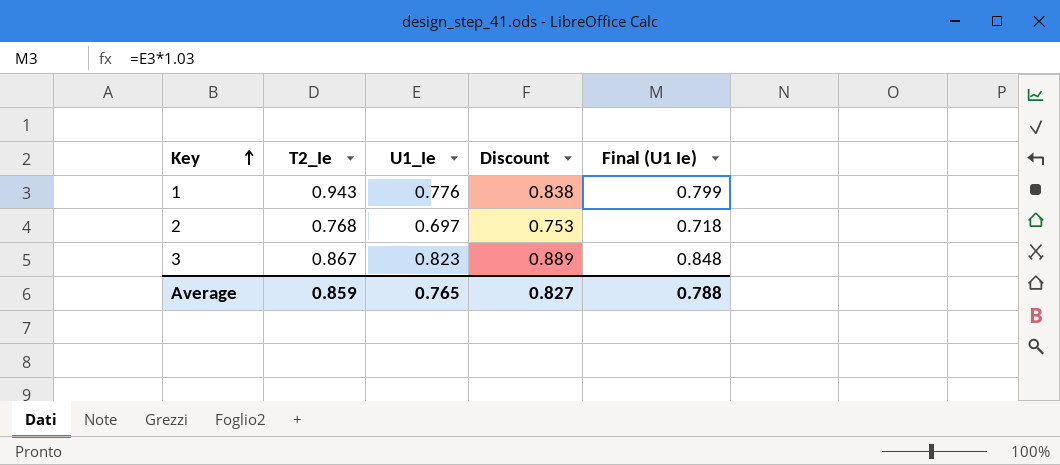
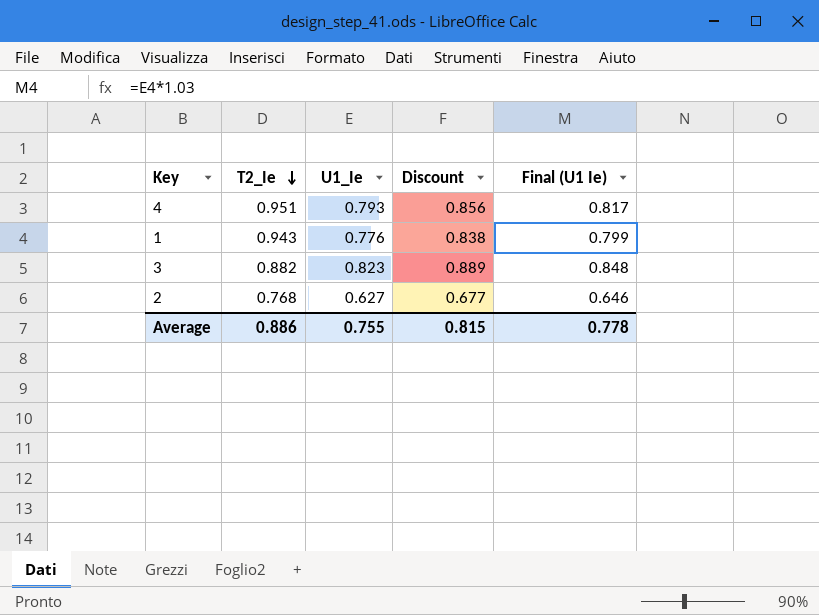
row order: Key ascending -> T2_Ie descending
row 4: none -> 0.951 | 0.793 | 0.856 | 0.817
3 | T2_Ie: 0.867 -> 0.882
2 | U1_Ie: 0.697 -> 0.627
2 | Discount: 0.753 -> 0.677
2 | Final (U1 Ie): 0.718 -> 0.646
Average | T2_Ie: 0.859 -> 0.886
Average | U1_Ie: 0.765 -> 0.755
Average | Discount: 0.827 -> 0.815
Average | Final (U1 Ie): 0.788 -> 0.778

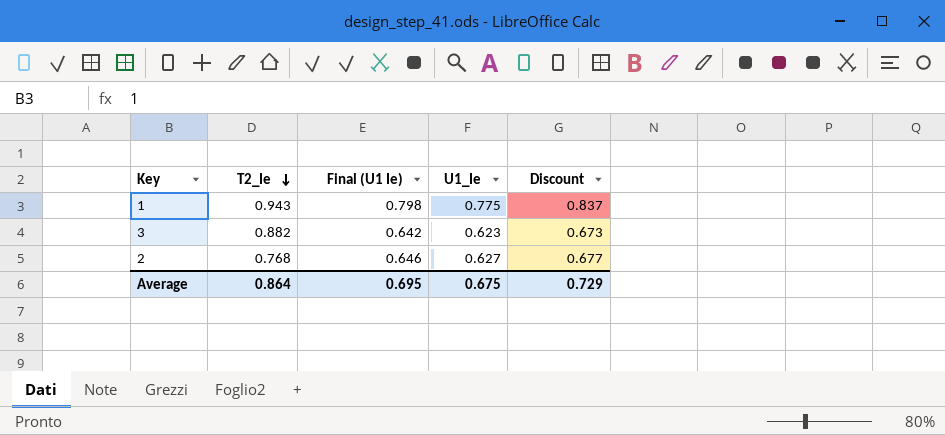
column Final (U1 Ie) | position: 5 -> 3
row 4: 0.951 | 0.793 | 0.856 | 0.817 -> none
1 | Final (U1 Ie): 0.799 -> 0.798
1 | U1_Ie: 0.776 -> 0.775
1 | Discount: 0.838 -> 0.837
3 | Final (U1 Ie): 0.848 -> 0.642
3 | U1_Ie: 0.823 -> 0.623
3 | Discount: 0.889 -> 0.673
Average | T2_Ie: 0.886 -> 0.864
Average | Final (U1 Ie): 0.778 -> 0.695
Average | U1_Ie: 0.755 -> 0.675
Average | Discount: 0.815 -> 0.729

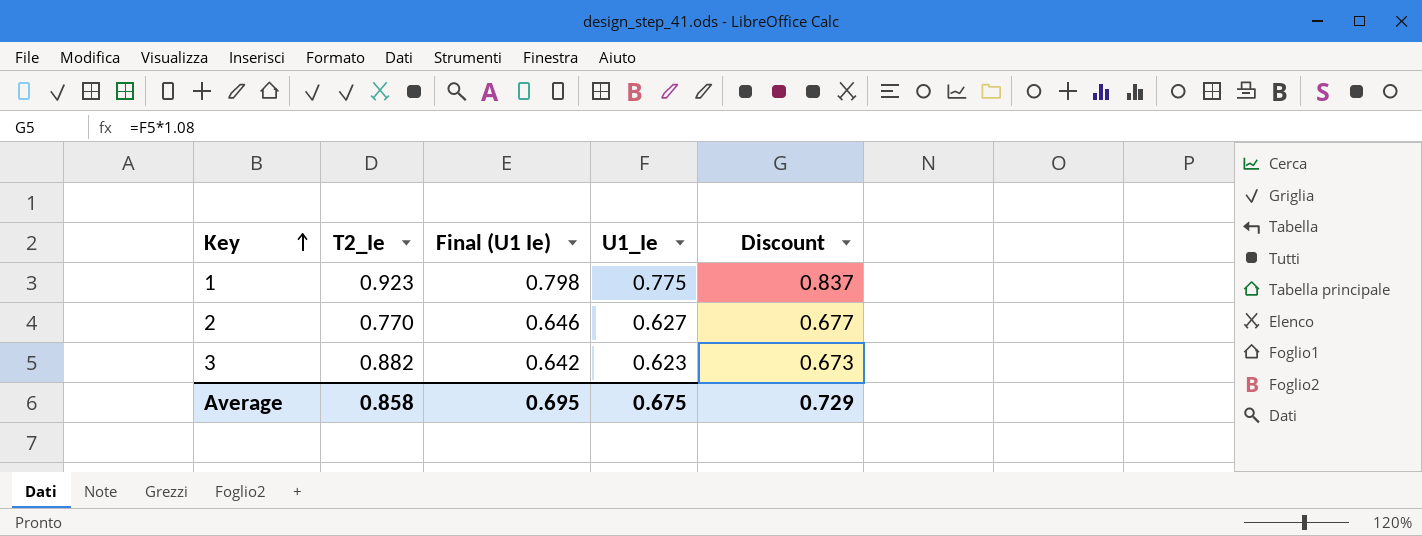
row order: T2_Ie descending -> Key ascending
1 | T2_Ie: 0.943 -> 0.923
2 | T2_Ie: 0.768 -> 0.770
Average | T2_Ie: 0.864 -> 0.858

